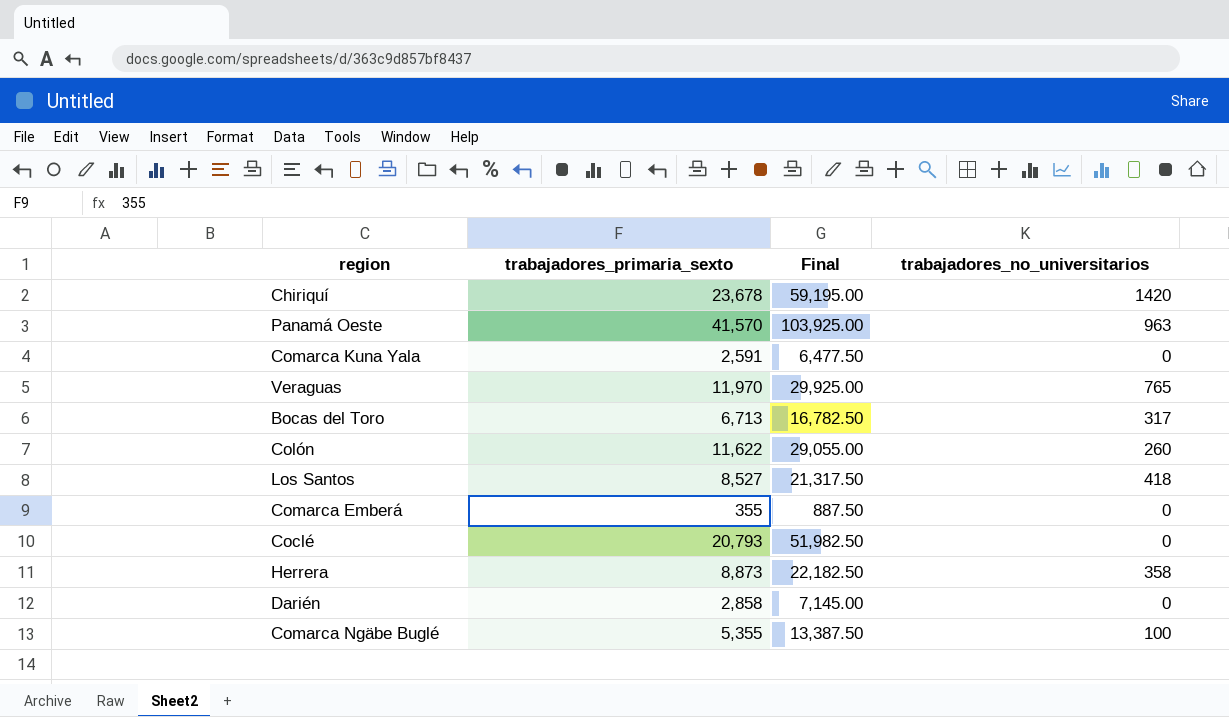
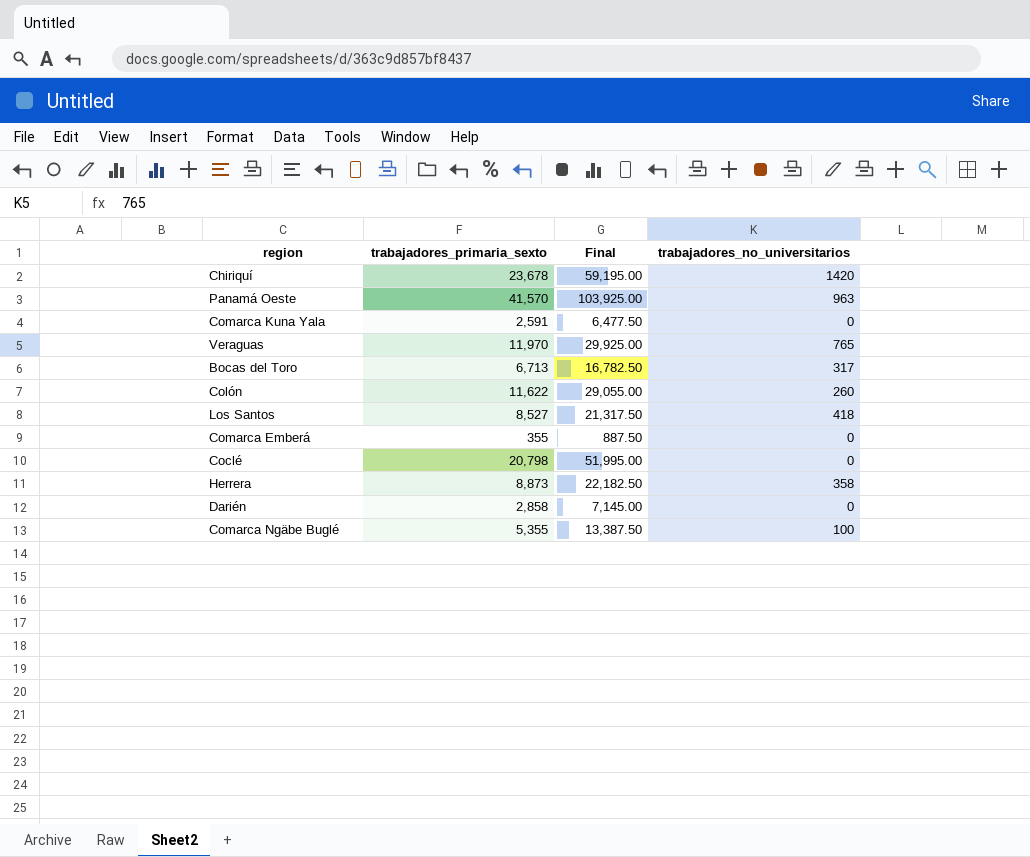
Coclé | trabajadores_primaria_sexto: 20,793 -> 20,798
Coclé | Final: 51,982.50 -> 51,995.00

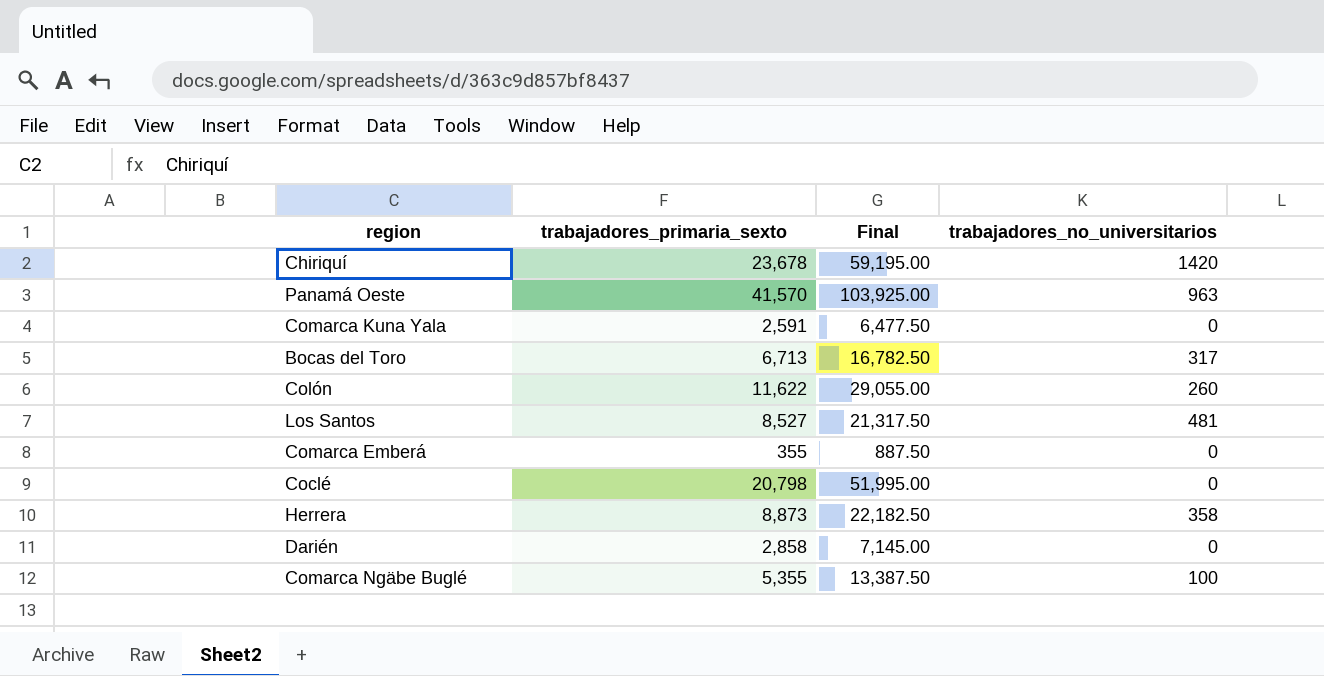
row Veraguas: 11,970 | 29,925.00 | 765 -> none
Los Santos | trabajadores_no_universitarios: 418 -> 481

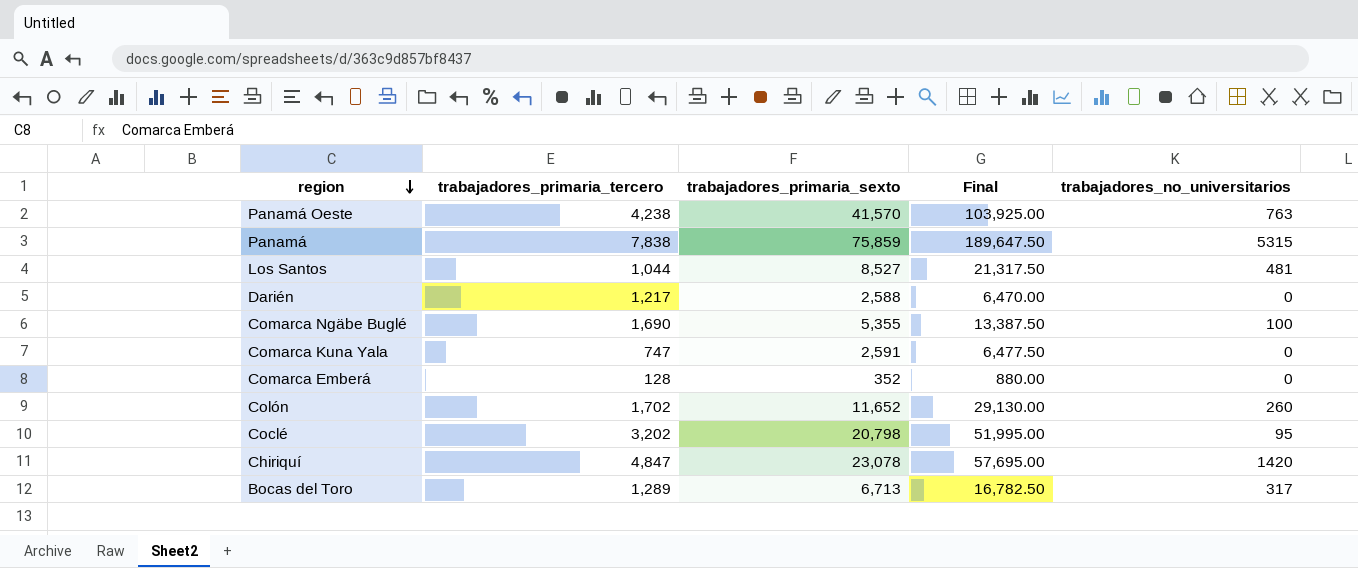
row order: none -> region descending
column trabajadores_primaria_tercero | position: none -> 2
row Herrera: 8,873 | 22,182.50 | 358 -> none
Panamá Oeste | trabajadores_no_universitarios: 963 -> 763
row Panamá: none -> 7,838 | 75,859 | 189,647.50 | 5315
Darién | trabajadores_primaria_sexto: 2,858 -> 2,588
Darién | Final: 7,145.00 -> 6,470.00
Comarca Emberá | trabajadores_primaria_sexto: 355 -> 352
Comarca Emberá | Final: 887.50 -> 880.00
Colón | trabajadores_primaria_sexto: 11,622 -> 11,652
Colón | Final: 29,055.00 -> 29,130.00
Coclé | trabajadores_no_universitarios: 0 -> 95
Chiriquí | trabajadores_primaria_sexto: 23,678 -> 23,078
Chiriquí | Final: 59,195.00 -> 57,695.00

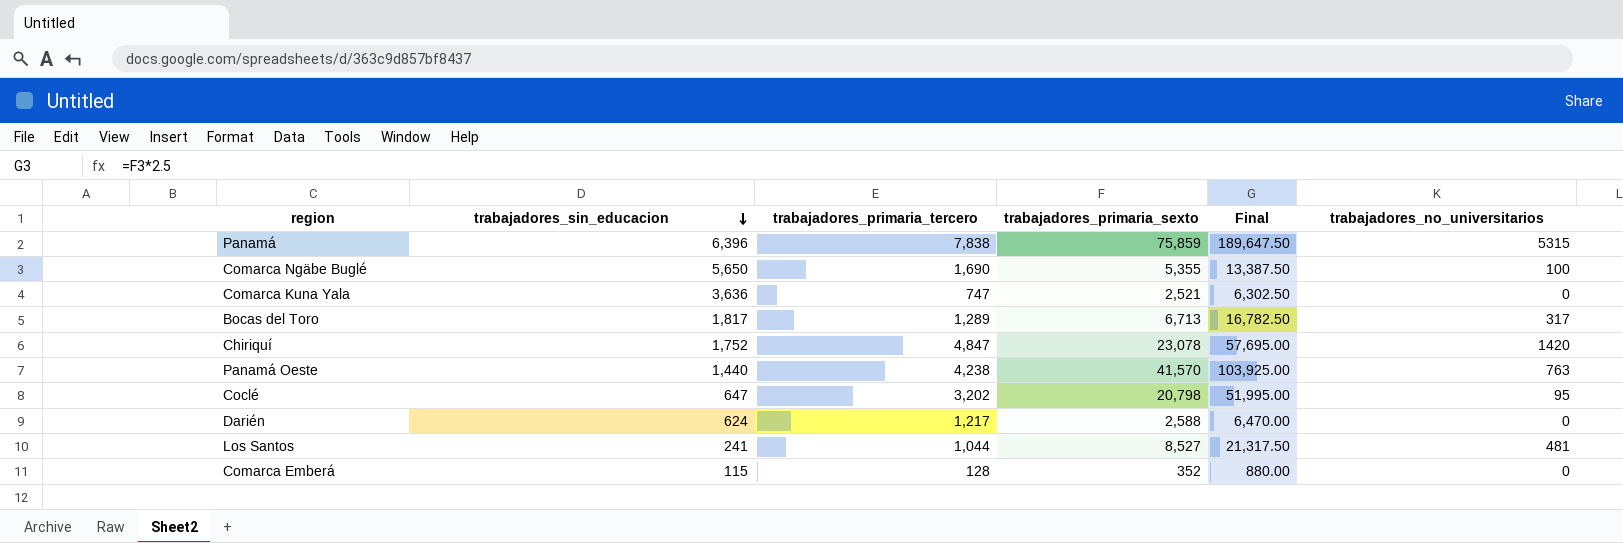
row order: region descending -> trabajadores_sin_educacion descending
column trabajadores_sin_educacion | position: none -> 2
row Colón: 1,702 | 11,652 | 29,130.00 | 260 -> none
Comarca Kuna Yala | trabajadores_primaria_sexto: 2,591 -> 2,521
Comarca Kuna Yala | Final: 6,477.50 -> 6,302.50

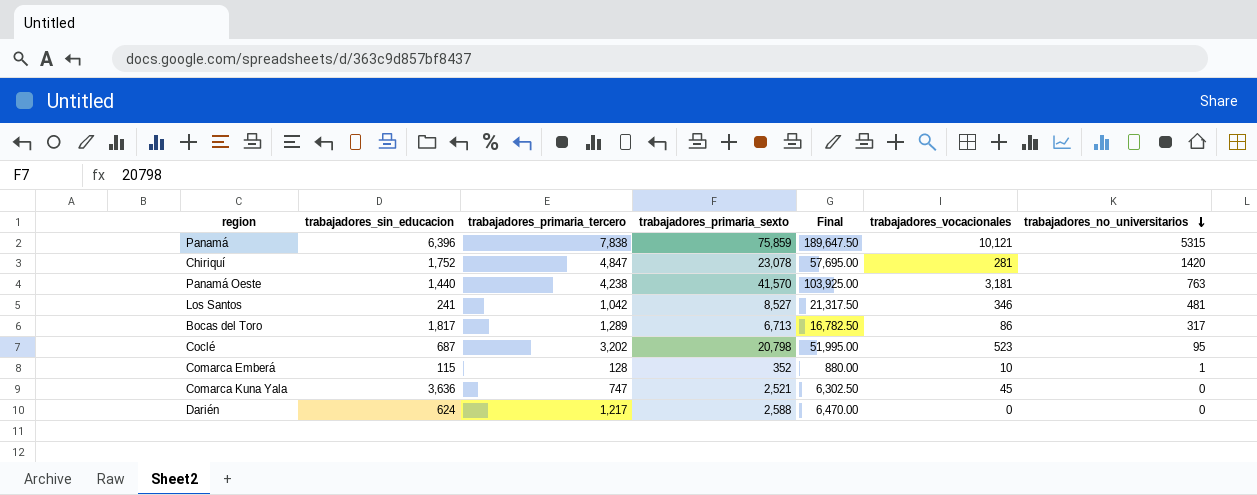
row order: trabajadores_sin_educacion descending -> trabajadores_no_universitarios descending
column trabajadores_vocacionales | position: none -> 6
row Comarca Ngäbe Buglé: 5,650 | 1,690 | 5,355 | 13,387.50 | 100 -> none
Los Santos | trabajadores_primaria_tercero: 1,044 -> 1,042
Coclé | trabajadores_sin_educacion: 647 -> 687
Comarca Emberá | trabajadores_no_universitarios: 0 -> 1

